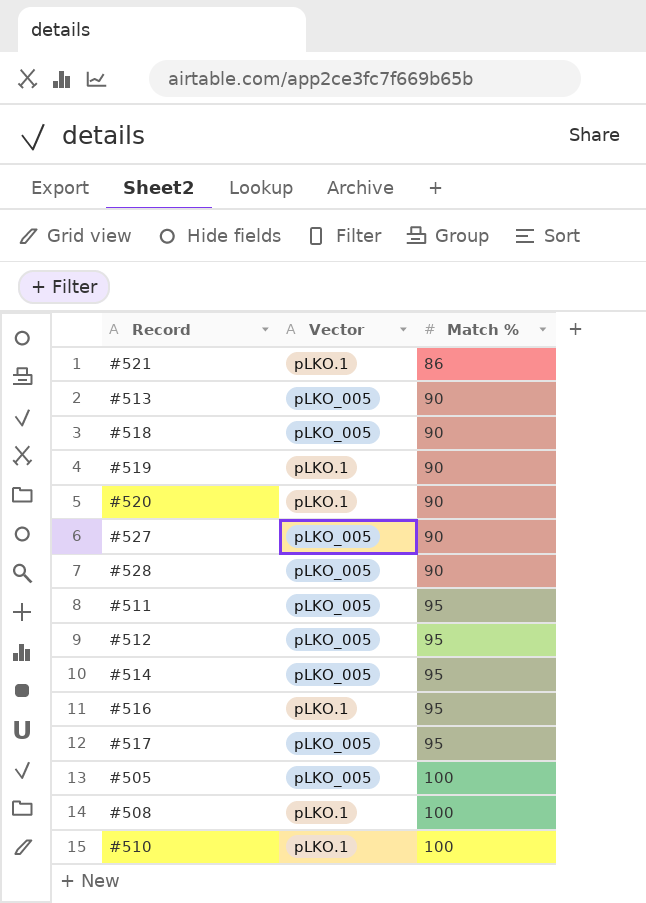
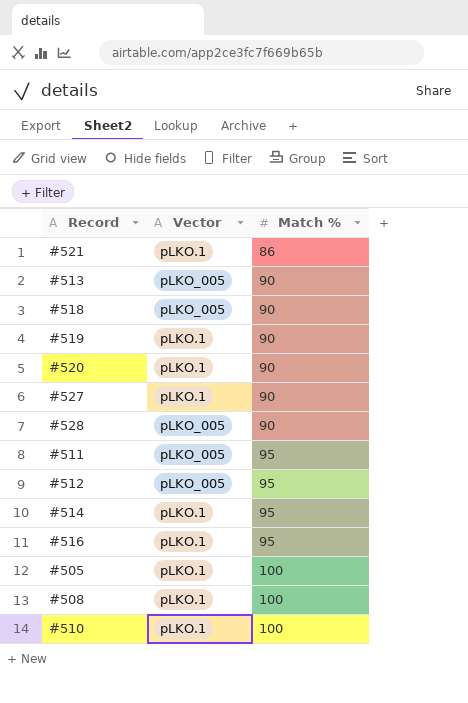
row #517: pLKO_005 | 95 -> none
#527 | Vector: pLKO_005 -> pLKO.1
#514 | Vector: pLKO_005 -> pLKO.1
#505 | Vector: pLKO_005 -> pLKO.1

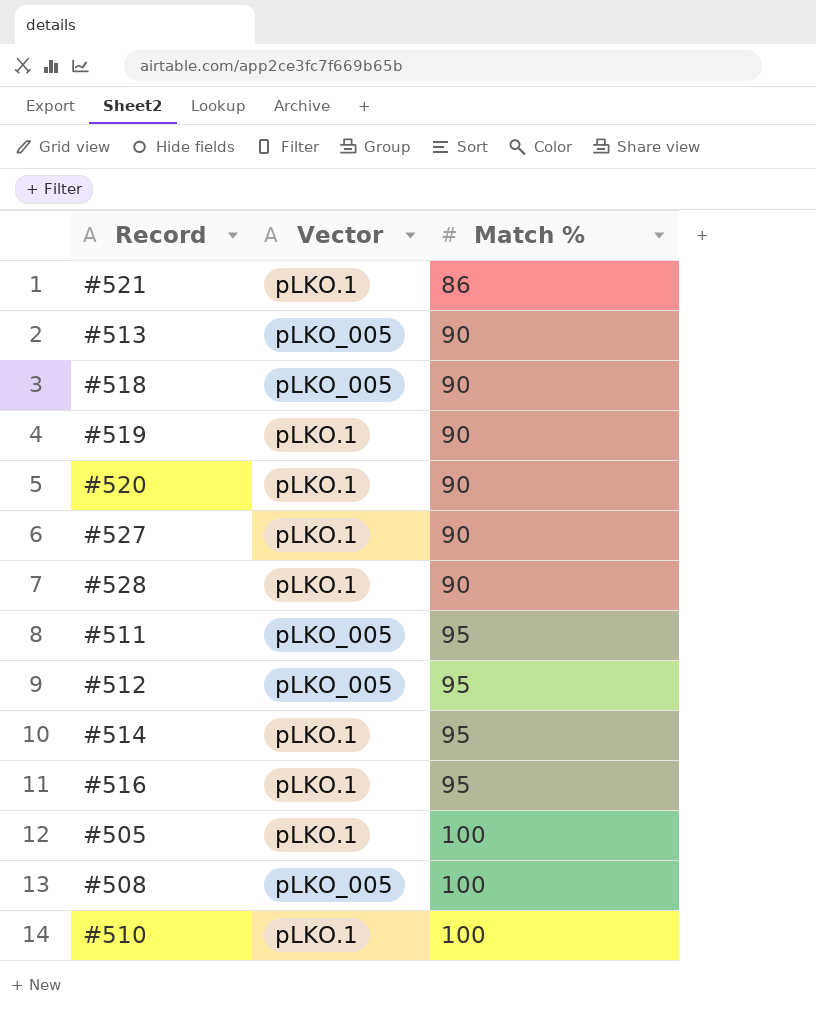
#528 | Vector: pLKO_005 -> pLKO.1
#508 | Vector: pLKO.1 -> pLKO_005

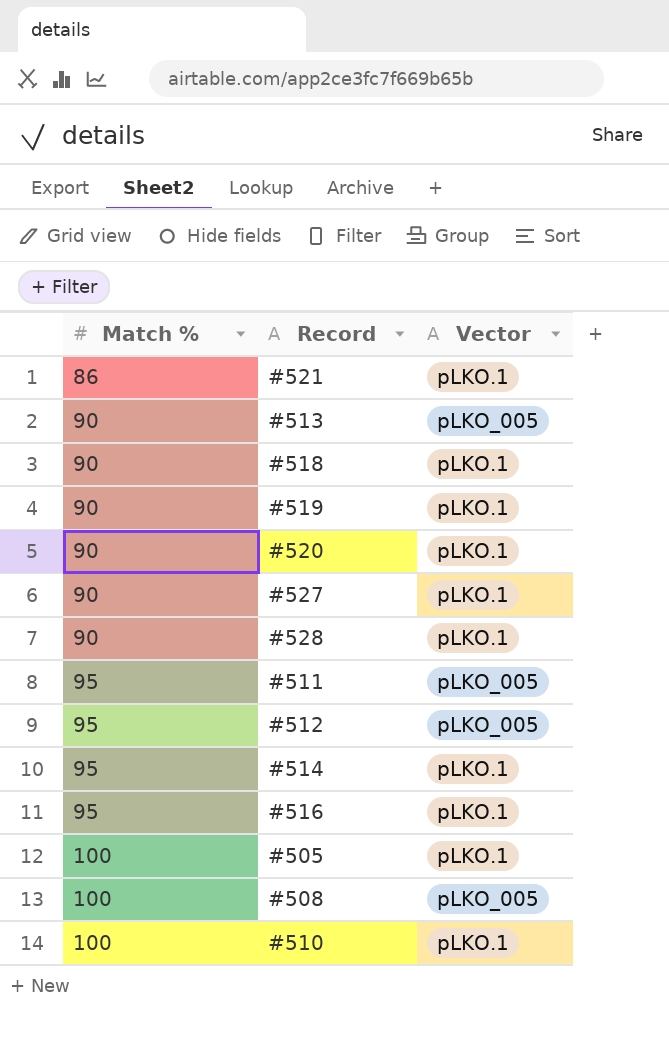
column Match % | position: 3 -> 1
#518 | Vector: pLKO_005 -> pLKO.1

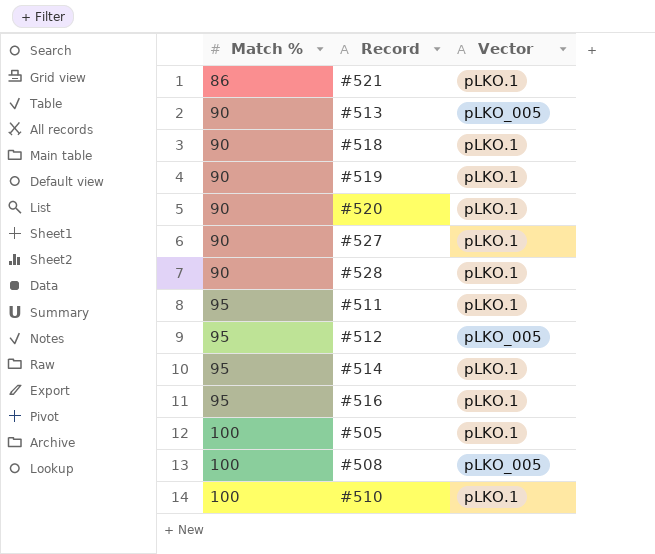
#511 | Vector: pLKO_005 -> pLKO.1

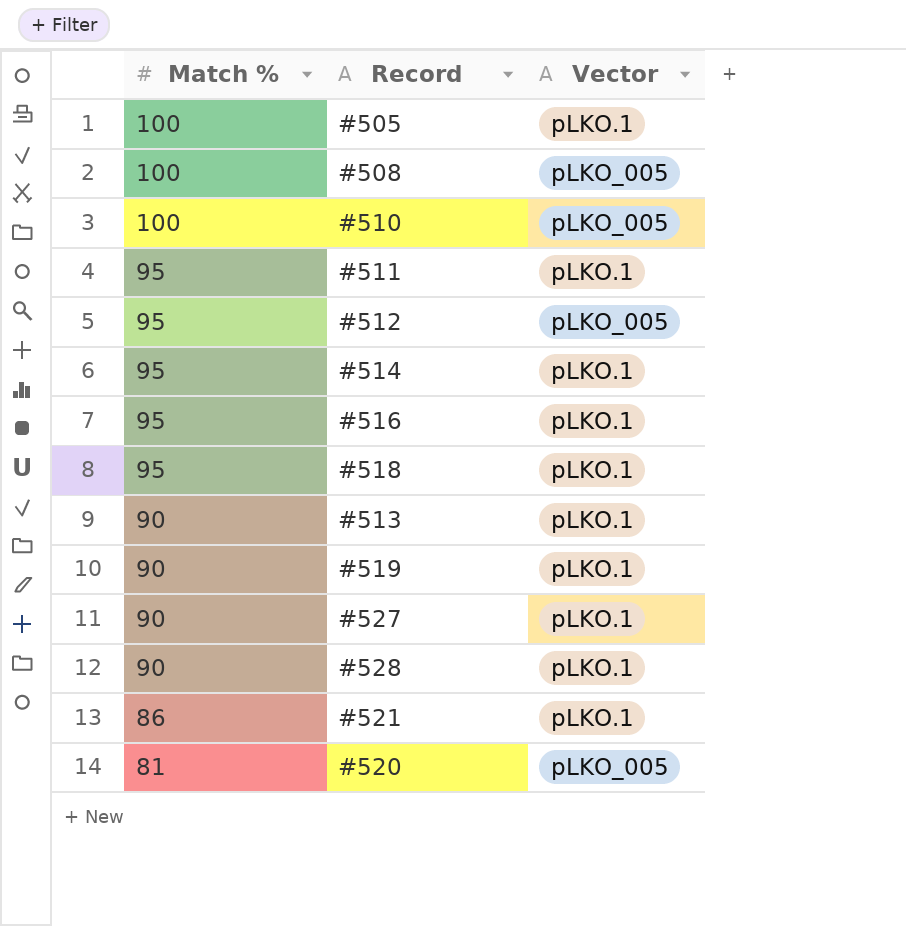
row order: Match % ascending -> Match % descending
#510 | Vector: pLKO.1 -> pLKO_005
#518 | Match %: 90 -> 95
#513 | Vector: pLKO_005 -> pLKO.1
#520 | Match %: 90 -> 81
#520 | Vector: pLKO.1 -> pLKO_005

